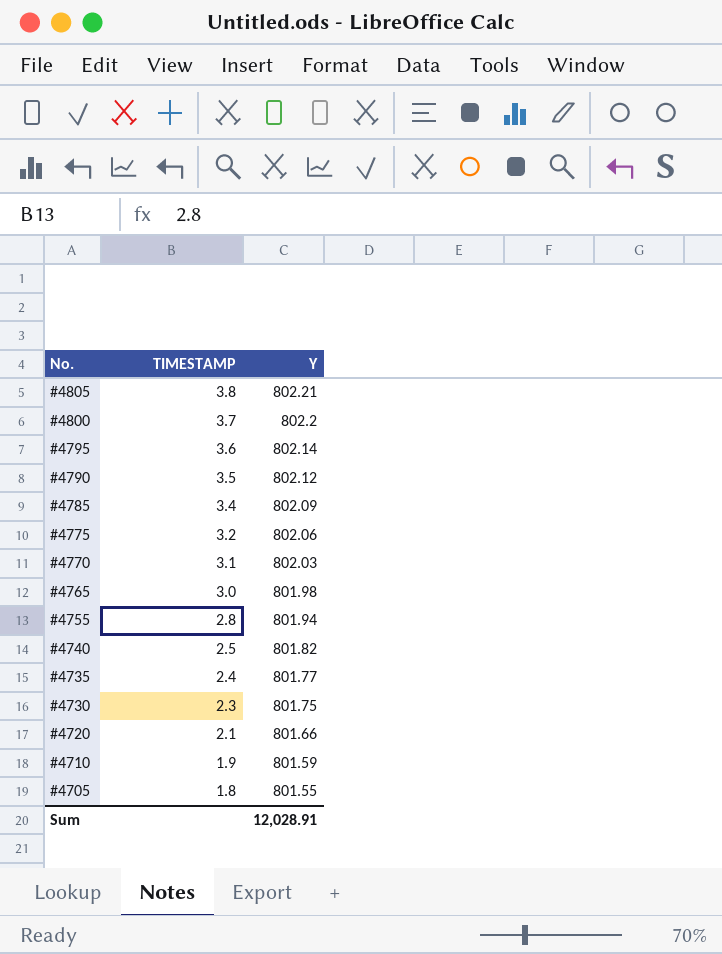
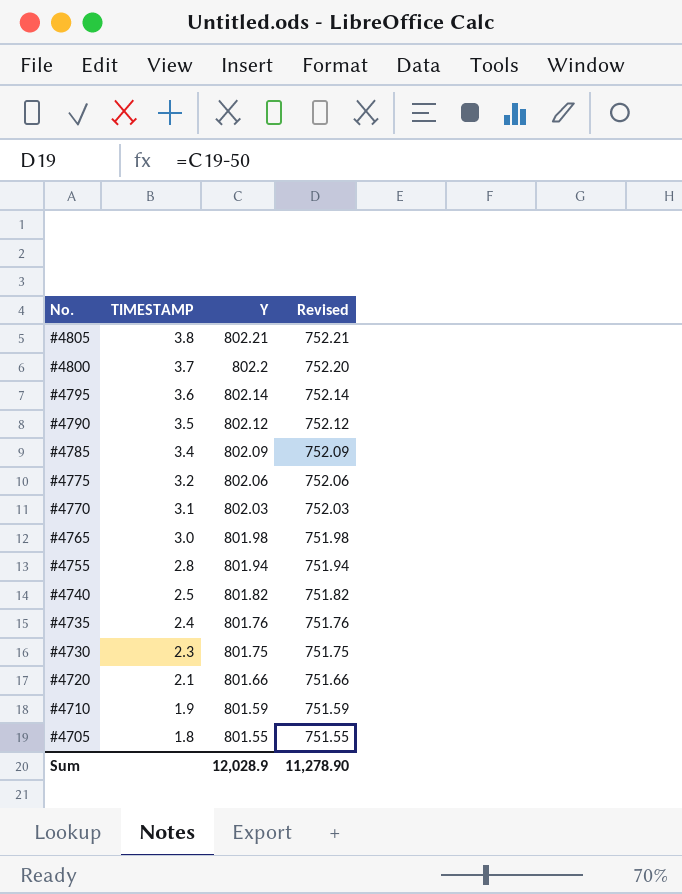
column Revised | formula: none -> [Y] - 50
#4735 | Y: 801.77 -> 801.76
Sum | Y: 12,028.91 -> 12,028.9

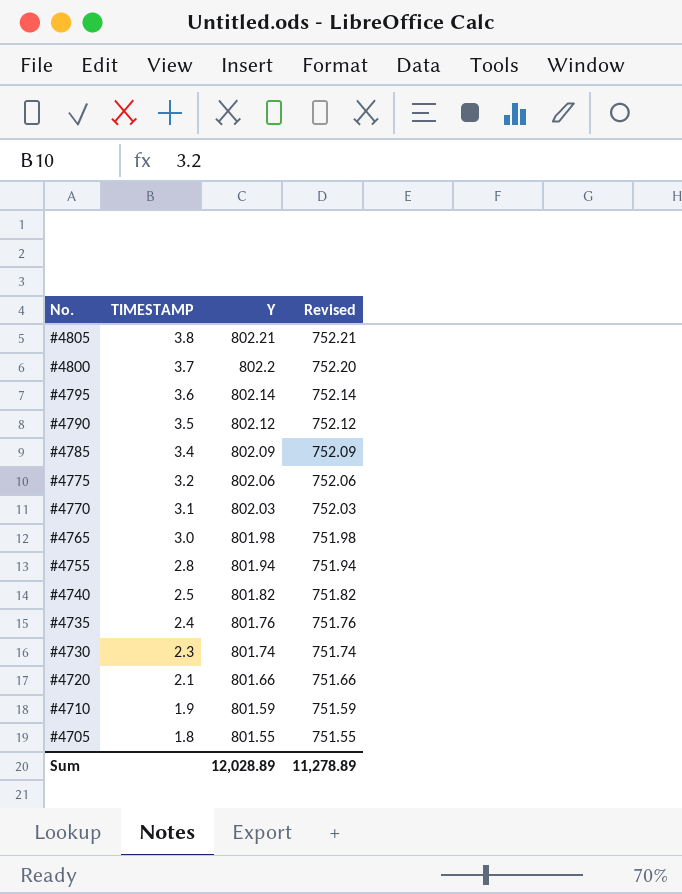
#4730 | Y: 801.75 -> 801.74
#4730 | Revised: 751.75 -> 751.74
Sum | Y: 12,028.9 -> 12,028.89
Sum | Revised: 11,278.90 -> 11,278.89

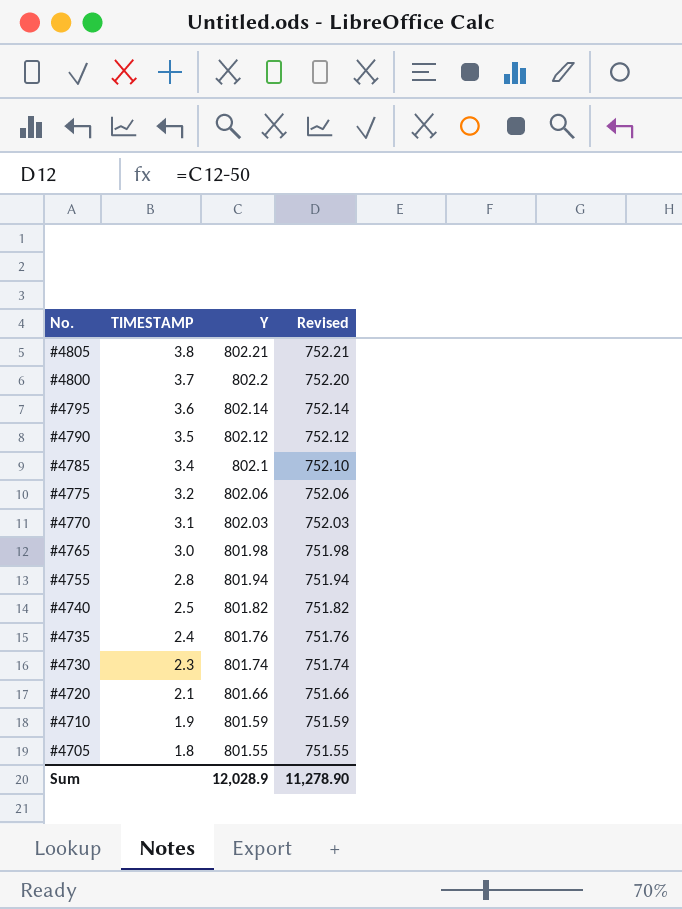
#4785 | Y: 802.09 -> 802.1
#4785 | Revised: 752.09 -> 752.10
Sum | Y: 12,028.89 -> 12,028.9
Sum | Revised: 11,278.89 -> 11,278.90

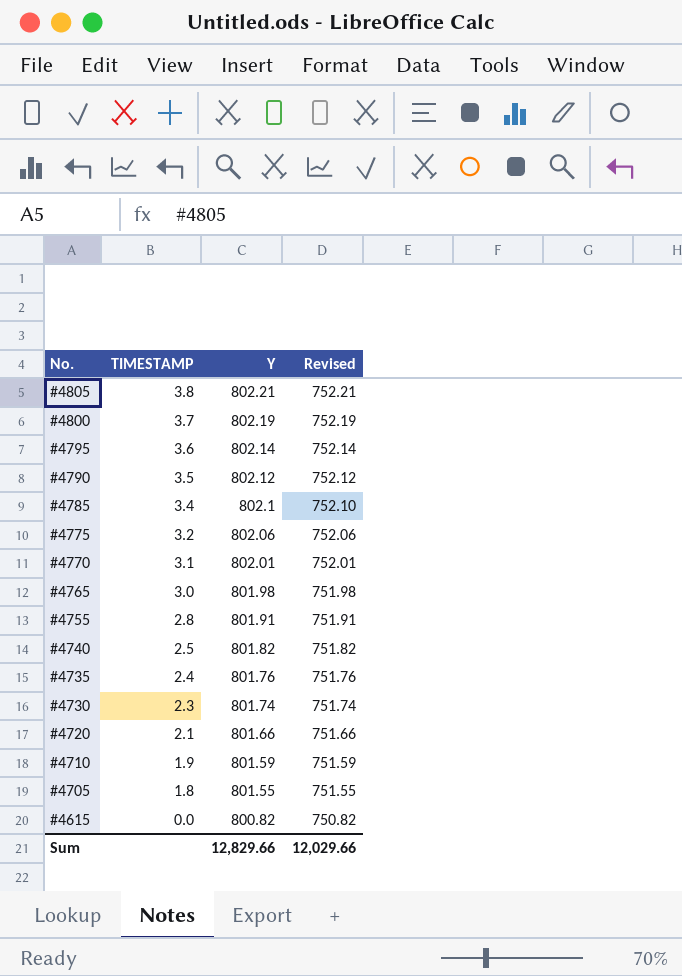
#4800 | Y: 802.2 -> 802.19
#4800 | Revised: 752.20 -> 752.19
#4770 | Y: 802.03 -> 802.01
#4770 | Revised: 752.03 -> 752.01
#4755 | Y: 801.94 -> 801.91
#4755 | Revised: 751.94 -> 751.91
row #4615: none -> 0.0 | 800.82 | 750.82
Sum | Y: 12,028.9 -> 12,829.66
Sum | Revised: 11,278.90 -> 12,029.66

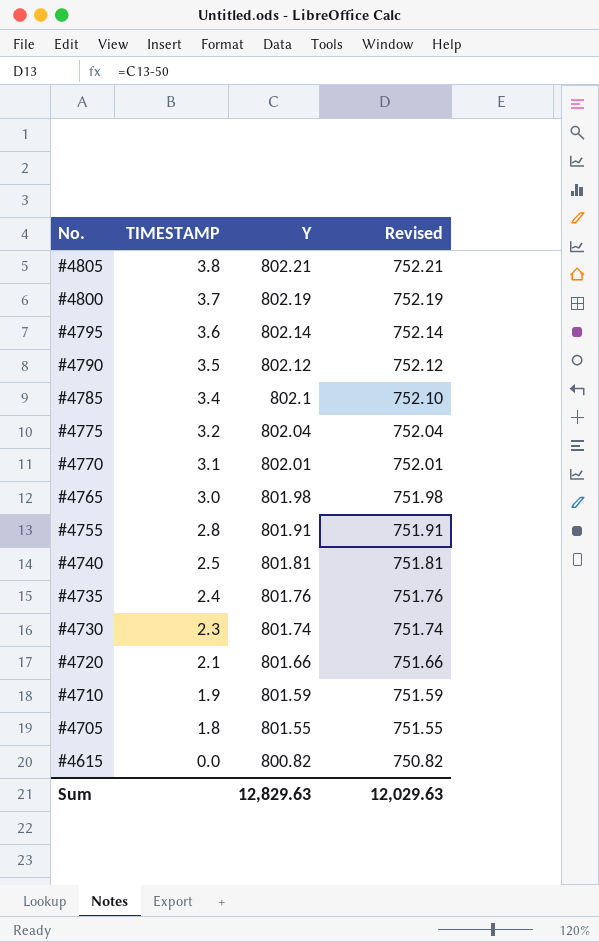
#4775 | Y: 802.06 -> 802.04
#4775 | Revised: 752.06 -> 752.04
#4740 | Y: 801.82 -> 801.81
#4740 | Revised: 751.82 -> 751.81
Sum | Y: 12,829.66 -> 12,829.63
Sum | Revised: 12,029.66 -> 12,029.63

